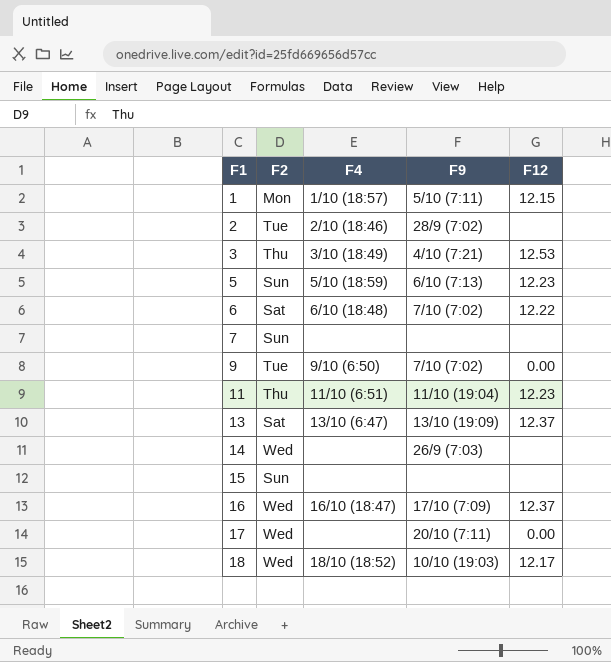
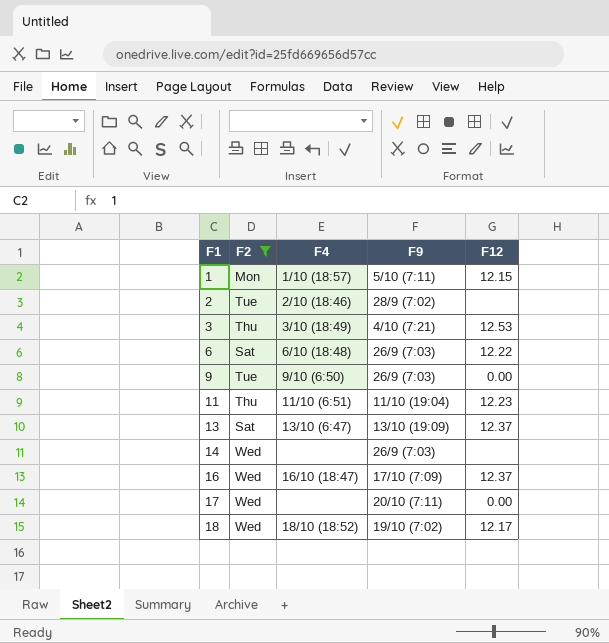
filter: none -> F2 != Sun
6 | F9: 7/10 (7:02) -> 26/9 (7:03)
9 | F9: 7/10 (7:02) -> 26/9 (7:03)
18 | F9: 10/10 (19:03) -> 19/10 (7:02)

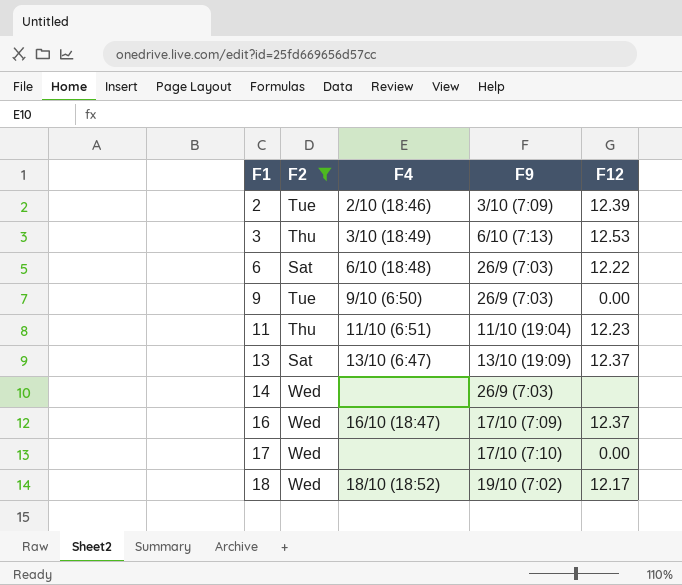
row 1: Mon | 1/10 (18:57) | 5/10 (7:11) | 12.15 -> none
2 | F9: 28/9 (7:02) -> 3/10 (7:09)
2 | F12: none -> 12.39
3 | F9: 4/10 (7:21) -> 6/10 (7:13)
17 | F9: 20/10 (7:11) -> 17/10 (7:10)

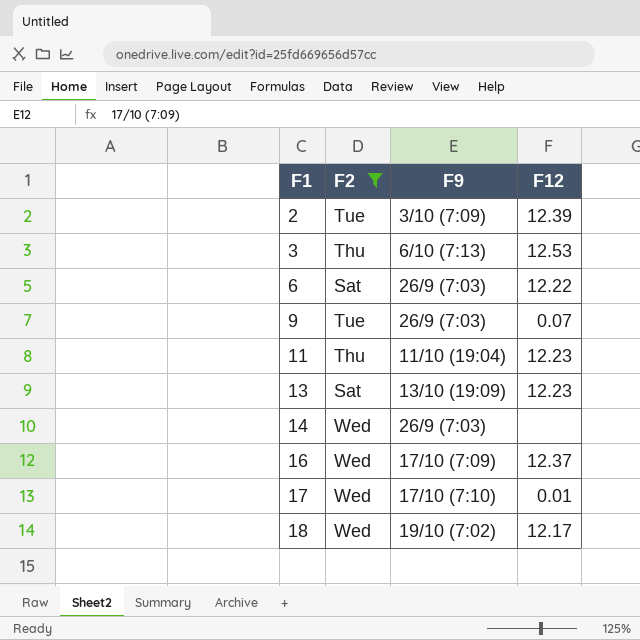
column F4 | position: 3 -> none
9 | F12: 0.00 -> 0.07
13 | F12: 12.37 -> 12.23
17 | F12: 0.00 -> 0.01

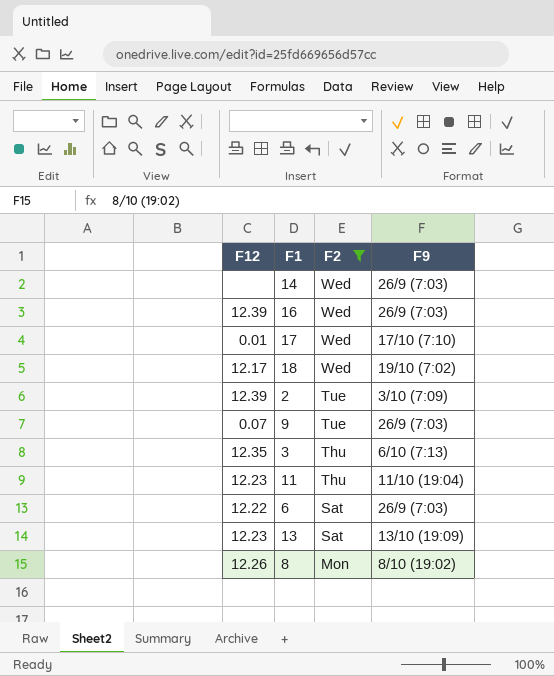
row order: F1 ascending -> F2 descending
column F12 | position: 4 -> 1
16 | F12: 12.37 -> 12.39
16 | F9: 17/10 (7:09) -> 26/9 (7:03)
3 | F12: 12.53 -> 12.35
row 8: none -> 12.26 | Mon | 8/10 (19:02)

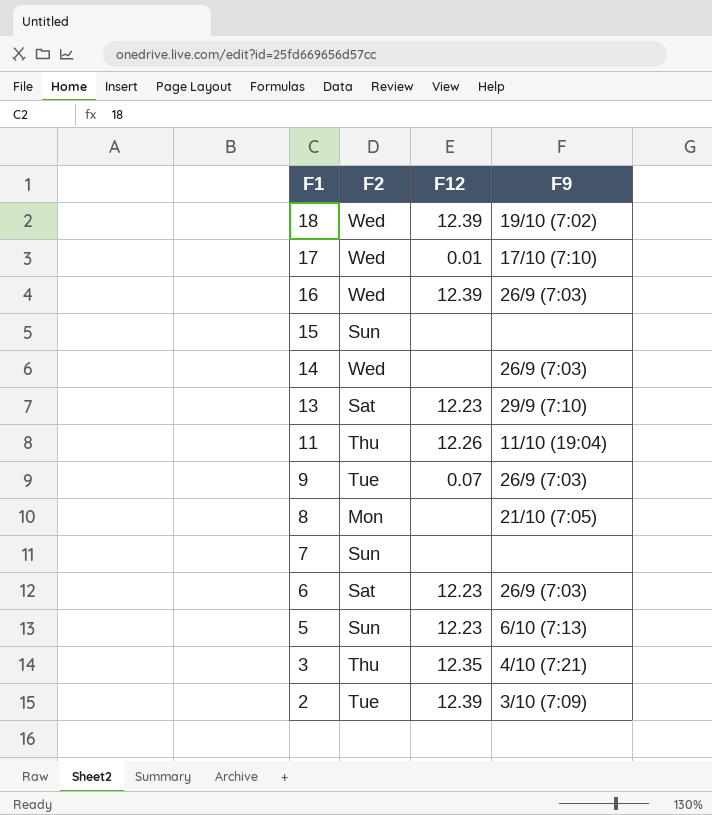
filter: F2 != Sun -> none
row order: F2 descending -> F1 descending
column F12 | position: 1 -> 3
18 | F12: 12.17 -> 12.39
13 | F9: 13/10 (19:09) -> 29/9 (7:10)
11 | F12: 12.23 -> 12.26
8 | F12: 12.26 -> none
8 | F9: 8/10 (19:02) -> 21/10 (7:05)
6 | F12: 12.22 -> 12.23
3 | F9: 6/10 (7:13) -> 4/10 (7:21)

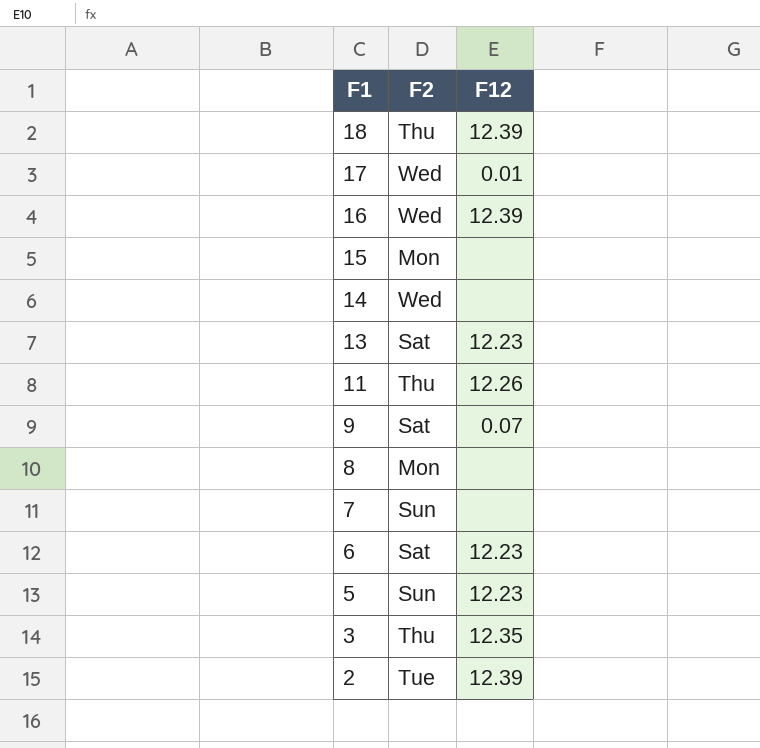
column F9 | position: 4 -> none
18 | F2: Wed -> Thu
15 | F2: Sun -> Mon
9 | F2: Tue -> Sat

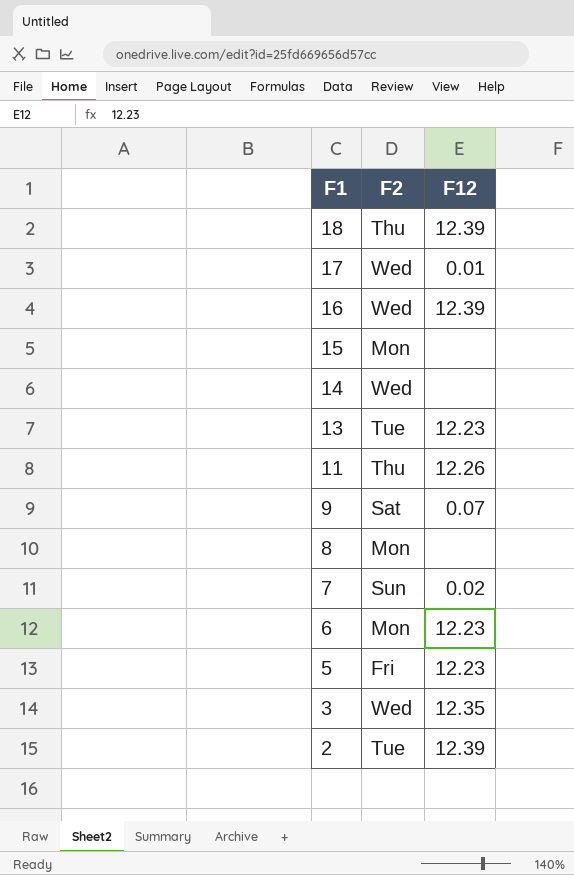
13 | F2: Sat -> Tue
7 | F12: none -> 0.02
6 | F2: Sat -> Mon
5 | F2: Sun -> Fri
3 | F2: Thu -> Wed

